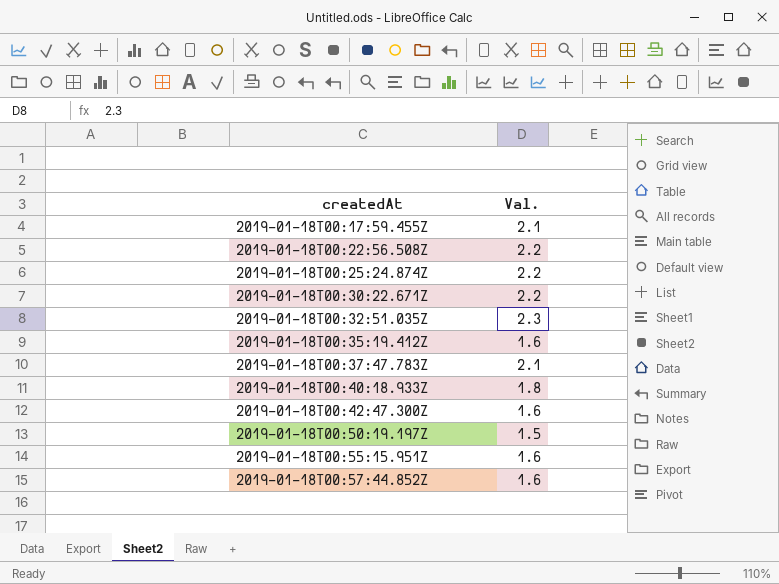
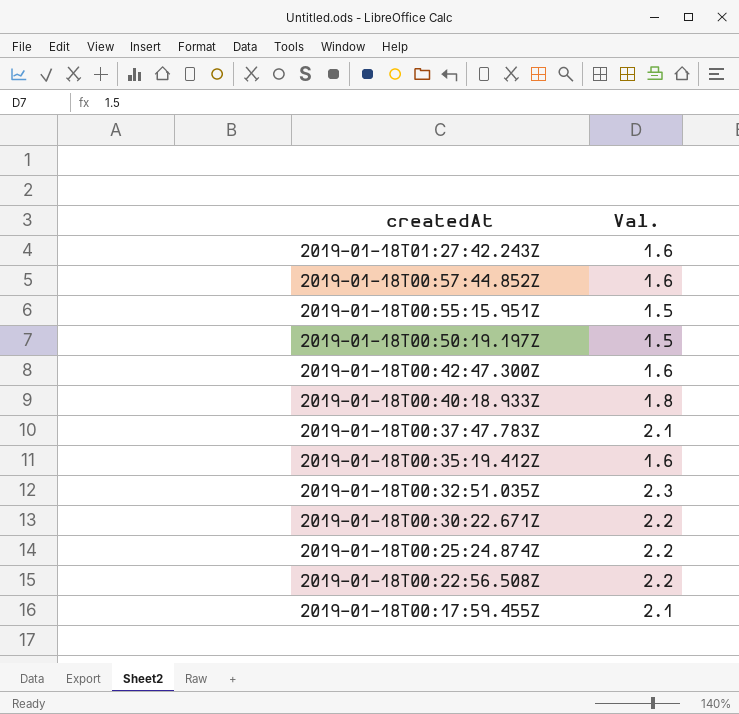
row order: createdAt ascending -> createdAt descending
row 2019-01-18T01:27:42.243Z: none -> 1.6
2019-01-18T00:55:15.951Z | Val.: 1.6 -> 1.5

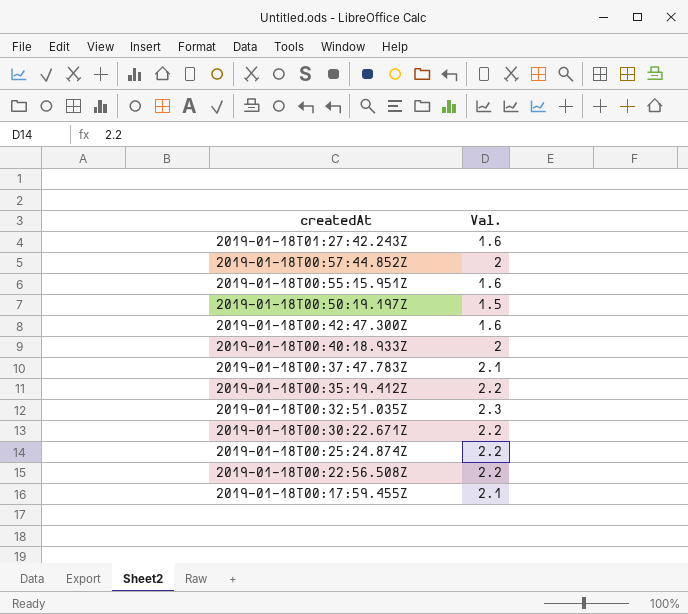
2019-01-18T00:57:44.852Z | Val.: 1.6 -> 2
2019-01-18T00:55:15.951Z | Val.: 1.5 -> 1.6
2019-01-18T00:40:18.933Z | Val.: 1.8 -> 2
2019-01-18T00:35:19.412Z | Val.: 1.6 -> 2.2

